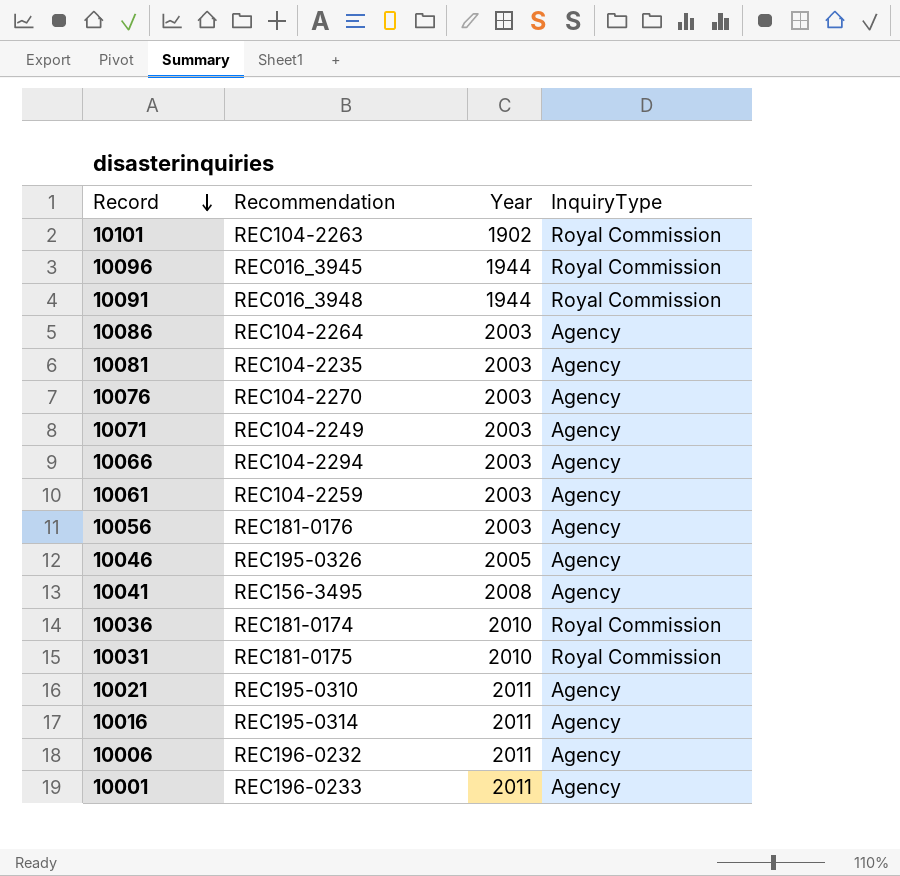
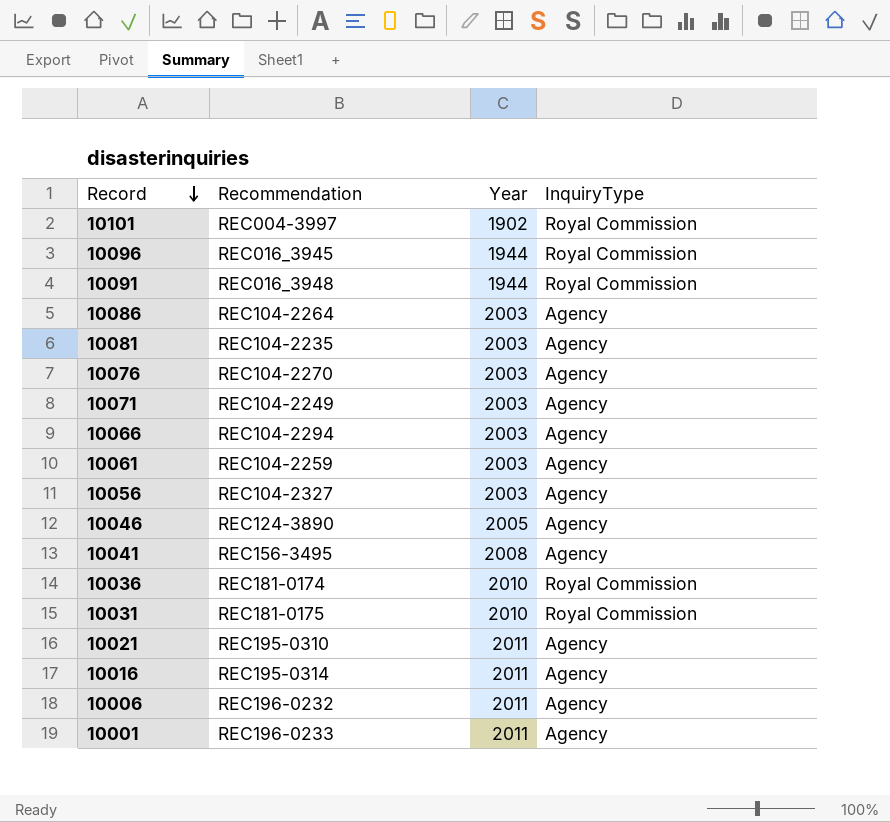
10101 | Recommendation: REC104-2263 -> REC004-3997
10056 | Recommendation: REC181-0176 -> REC104-2327
10046 | Recommendation: REC195-0326 -> REC124-3890

